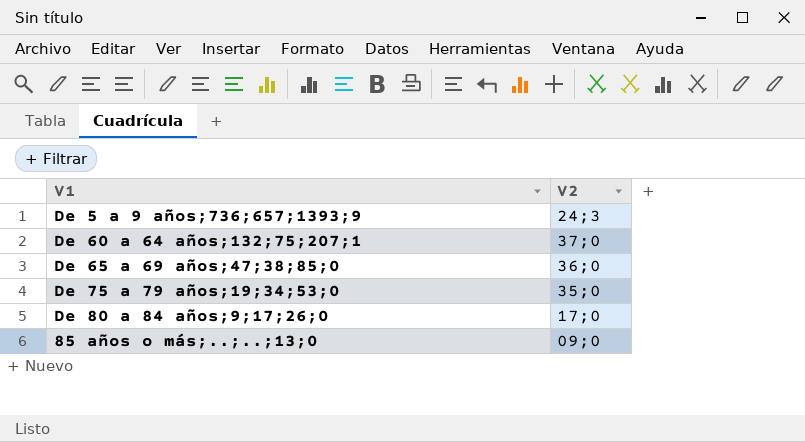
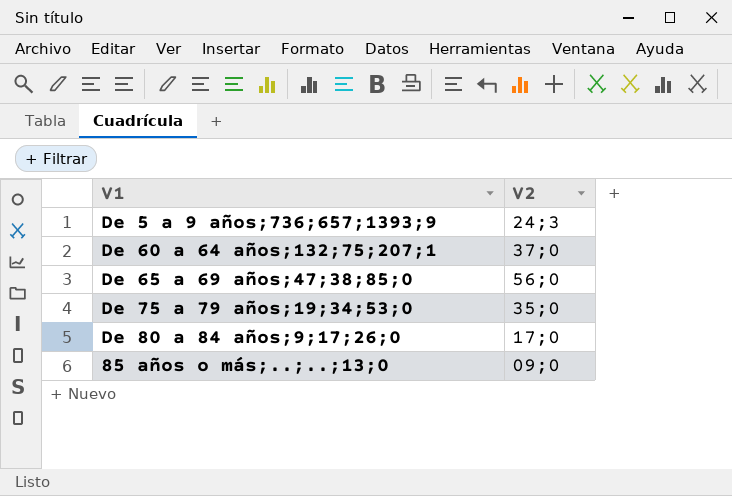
De 65 a 69 años;47;38;85;0 | V2: 36;0 -> 56;0

